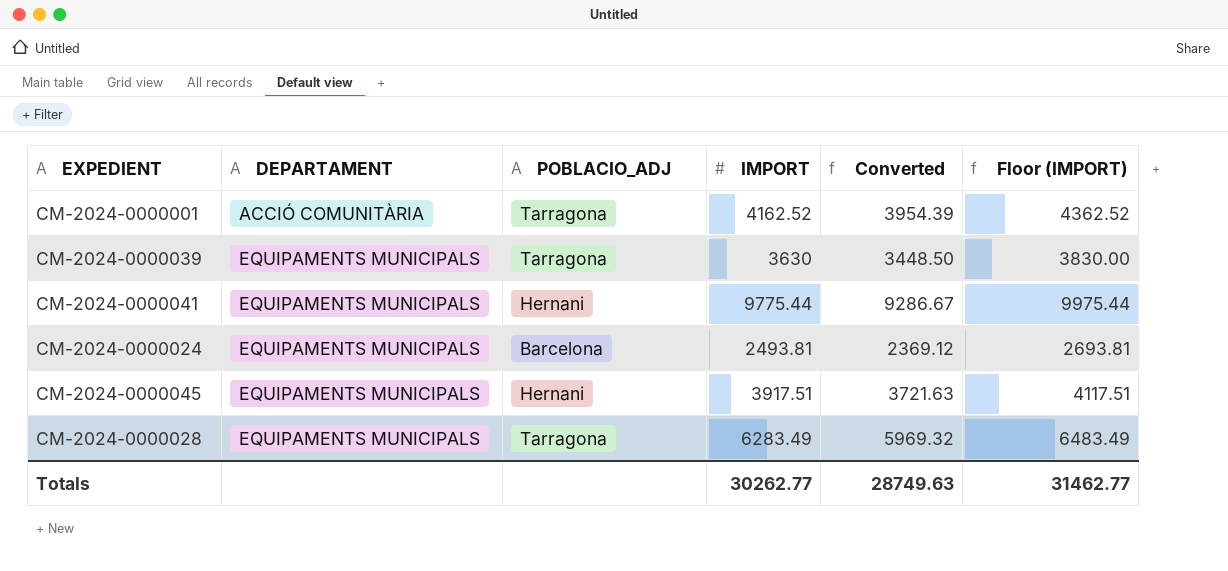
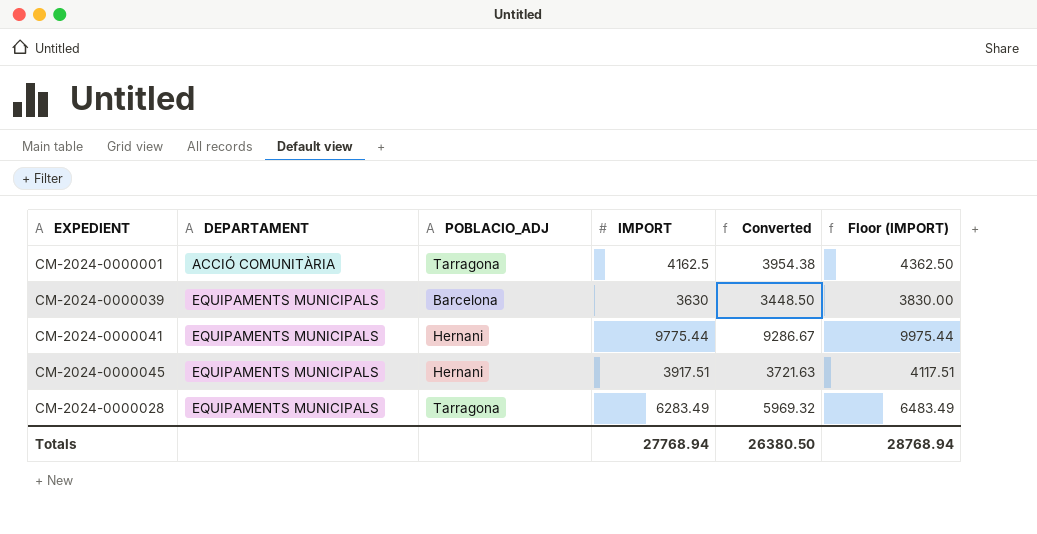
row CM-2024-0000024: EQUIPAMENTS MUNICIPALS | Barcelona | 2493.81 | 2369.12 | 2693.81 -> none
CM-2024-0000001 | IMPORT: 4162.52 -> 4162.5
CM-2024-0000001 | Converted: 3954.39 -> 3954.38
CM-2024-0000001 | Floor (IMPORT): 4362.52 -> 4362.50
CM-2024-0000039 | POBLACIO_ADJ: Tarragona -> Barcelona
Totals | IMPORT: 30262.77 -> 27768.94
Totals | Converted: 28749.63 -> 26380.50
Totals | Floor (IMPORT): 31462.77 -> 28768.94

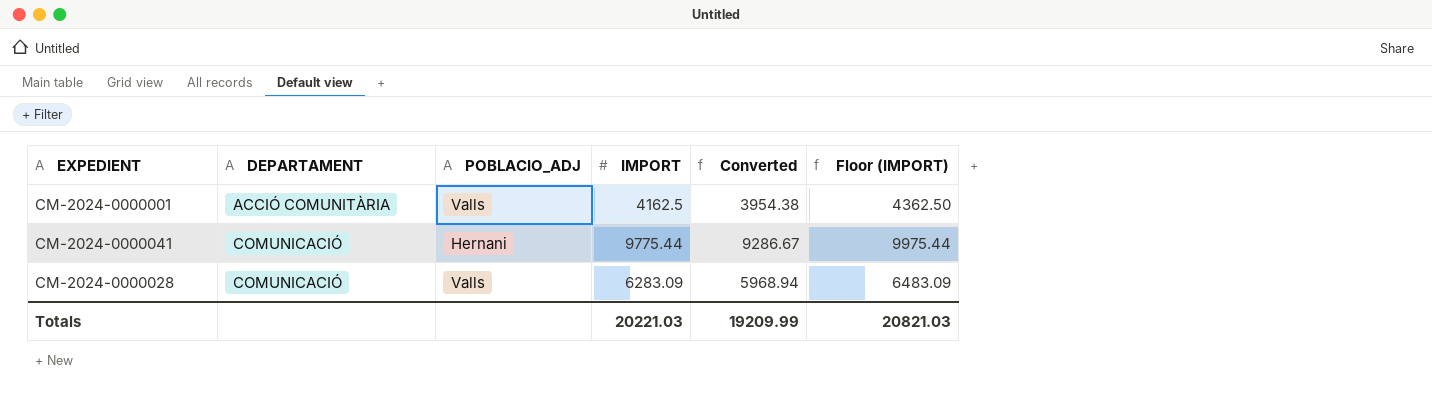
row CM-2024-0000039: EQUIPAMENTS MUNICIPALS | Barcelona | 3630 | 3448.50 | 3830.00 -> none
row CM-2024-0000045: EQUIPAMENTS MUNICIPALS | Hernani | 3917.51 | 3721.63 | 4117.51 -> none
CM-2024-0000001 | POBLACIO_ADJ: Tarragona -> Valls
CM-2024-0000041 | DEPARTAMENT: EQUIPAMENTS MUNICIPALS -> COMUNICACIÓ
CM-2024-0000028 | DEPARTAMENT: EQUIPAMENTS MUNICIPALS -> COMUNICACIÓ
CM-2024-0000028 | POBLACIO_ADJ: Tarragona -> Valls
CM-2024-0000028 | IMPORT: 6283.49 -> 6283.09
CM-2024-0000028 | Converted: 5969.32 -> 5968.94
CM-2024-0000028 | Floor (IMPORT): 6483.49 -> 6483.09
Totals | IMPORT: 27768.94 -> 20221.03
Totals | Converted: 26380.50 -> 19209.99
Totals | Floor (IMPORT): 28768.94 -> 20821.03

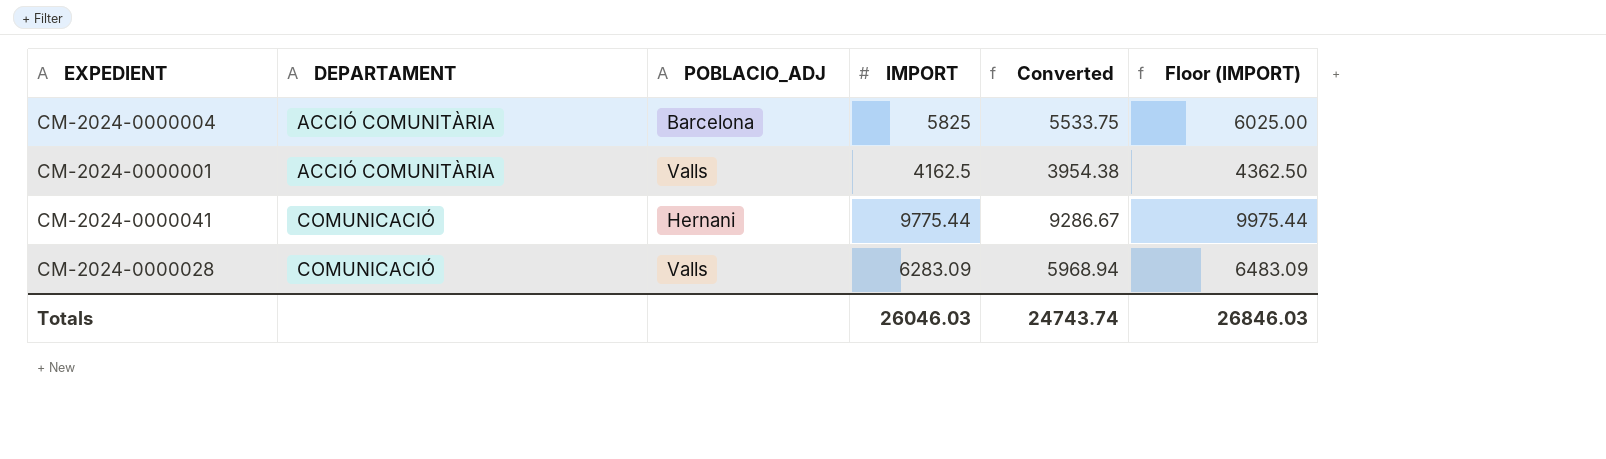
row CM-2024-0000004: none -> ACCIÓ COMUNITÀRIA | Barcelona | 5825 | 5533.75 | 6025.00
Totals | IMPORT: 20221.03 -> 26046.03
Totals | Converted: 19209.99 -> 24743.74
Totals | Floor (IMPORT): 20821.03 -> 26846.03

